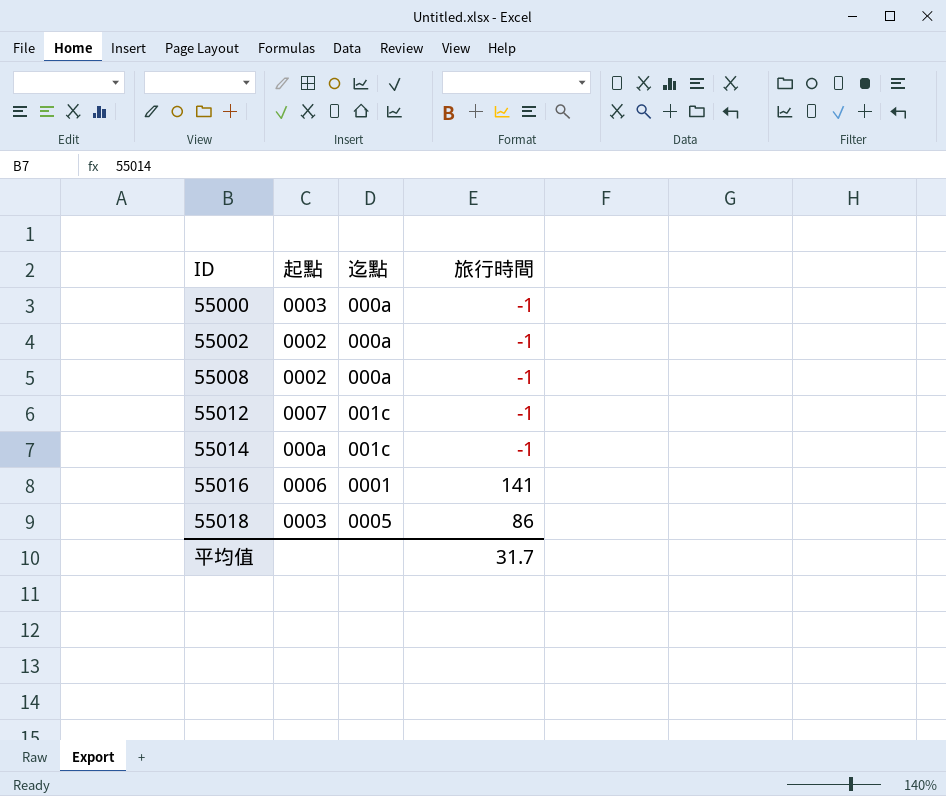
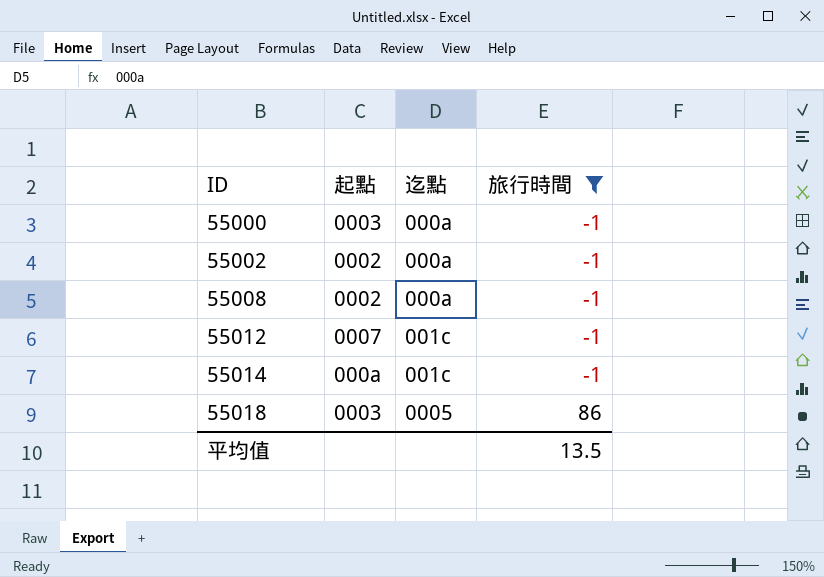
filter: none -> 旅行時間 != 141
平均值 | 旅行時間: 31.7 -> 13.5

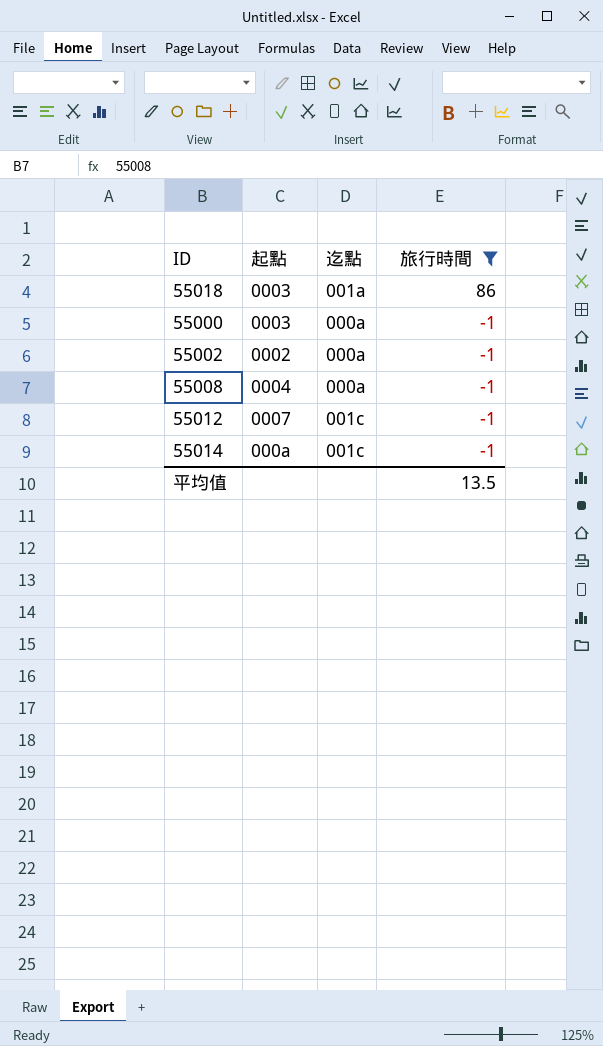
row order: ID ascending -> 旅行時間 descending
55018 | 迄點: 0005 -> 001a
55008 | 起點: 0002 -> 0004

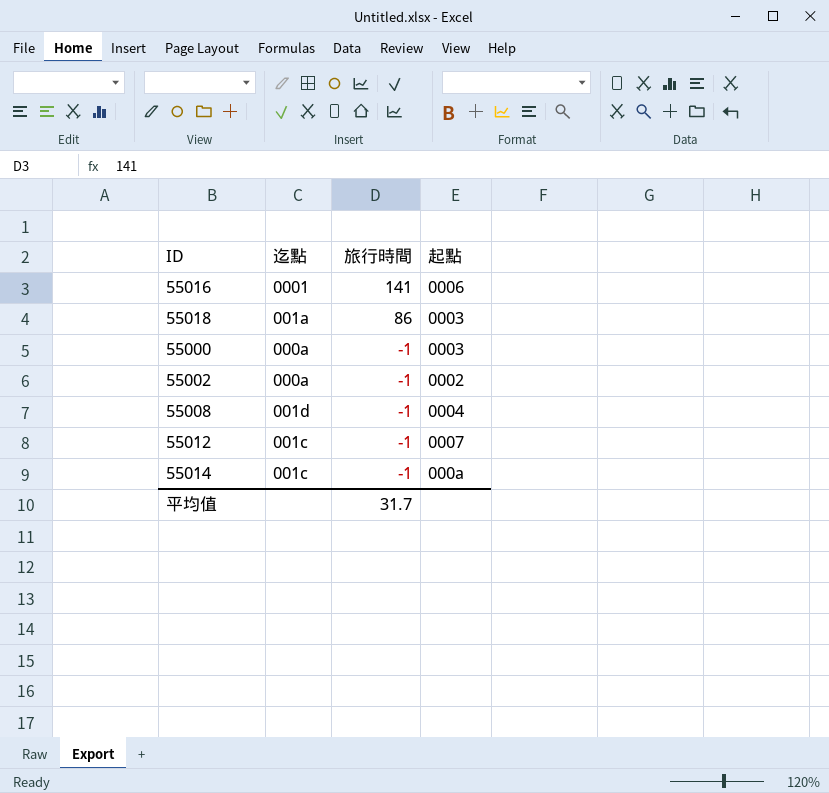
filter: 旅行時間 != 141 -> none
column 起點 | position: 2 -> 4
55008 | 迄點: 000a -> 001d
平均值 | 旅行時間: 13.5 -> 31.7

